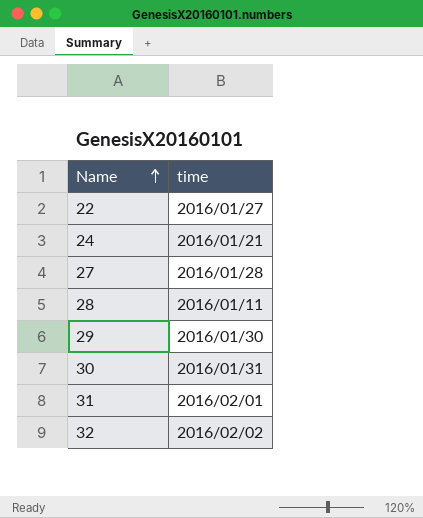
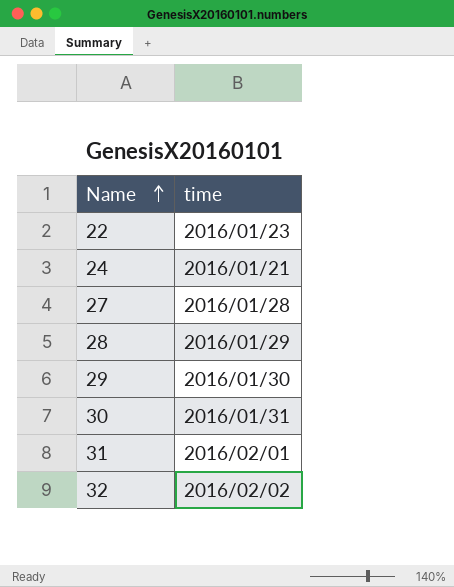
22 | time: 2016/01/27 -> 2016/01/23
28 | time: 2016/01/11 -> 2016/01/29

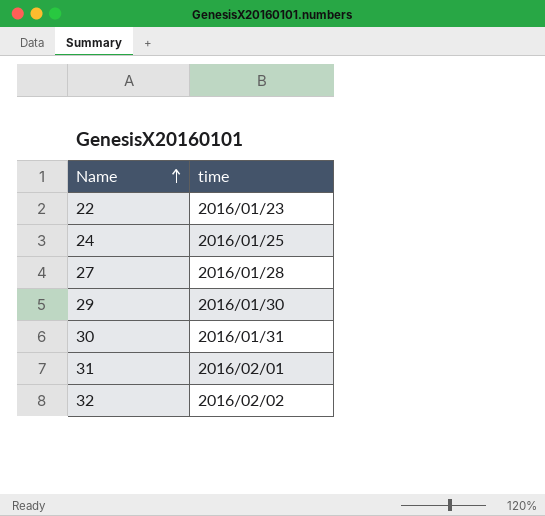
row 28: 2016/01/29 -> none
24 | time: 2016/01/21 -> 2016/01/25

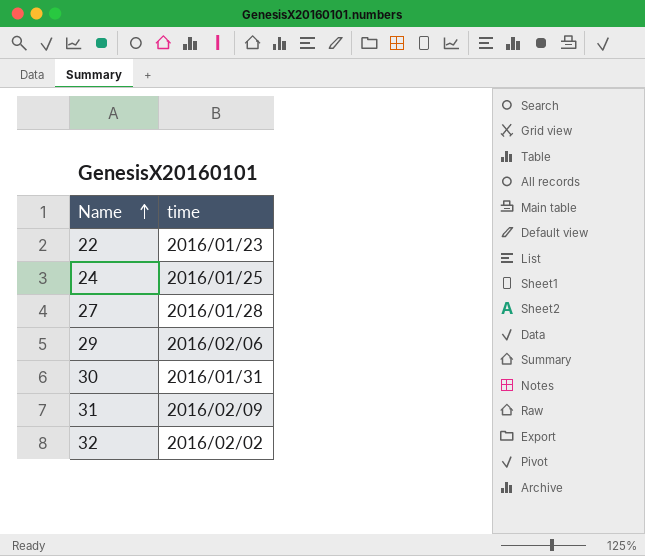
29 | time: 2016/01/30 -> 2016/02/06
31 | time: 2016/02/01 -> 2016/02/09

